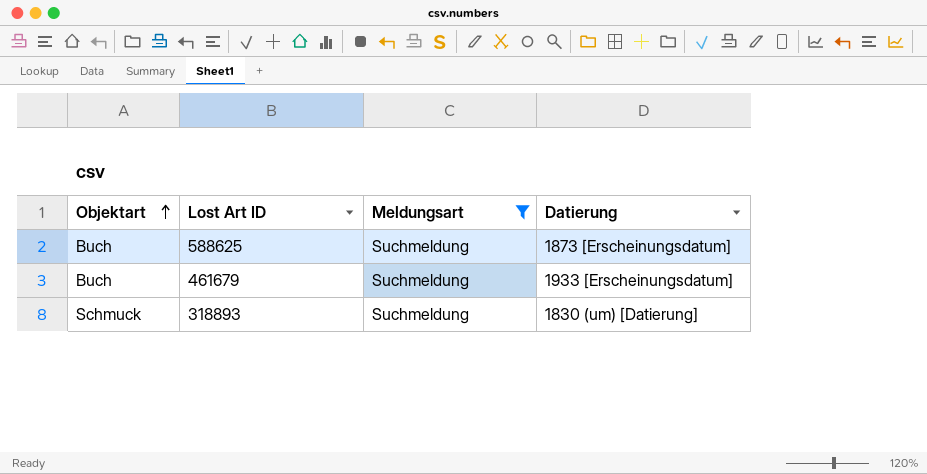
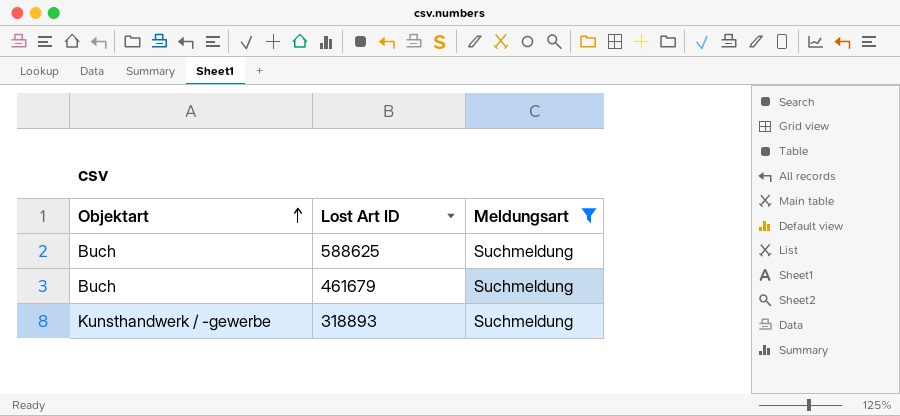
column Datierung | position: 4 -> none
318893 | Objektart: Schmuck -> Kunsthandwerk / -gewerbe

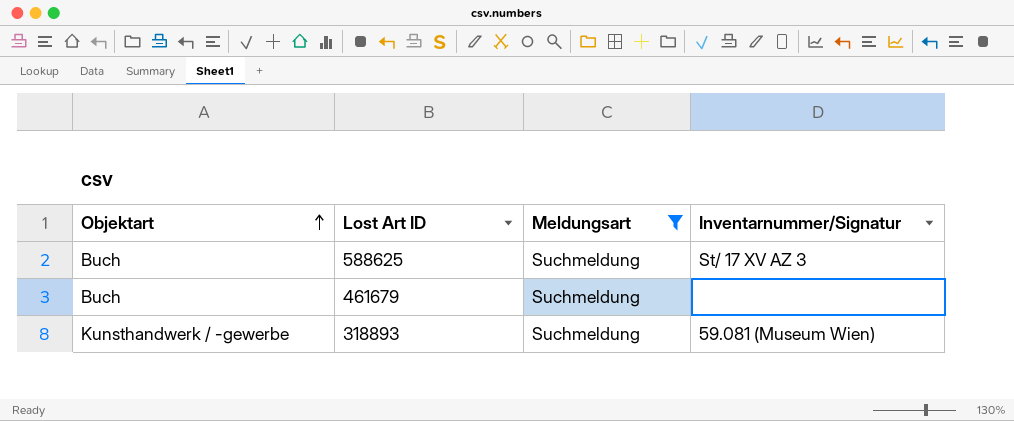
column Inventarnummer/Signatur | position: none -> 4

